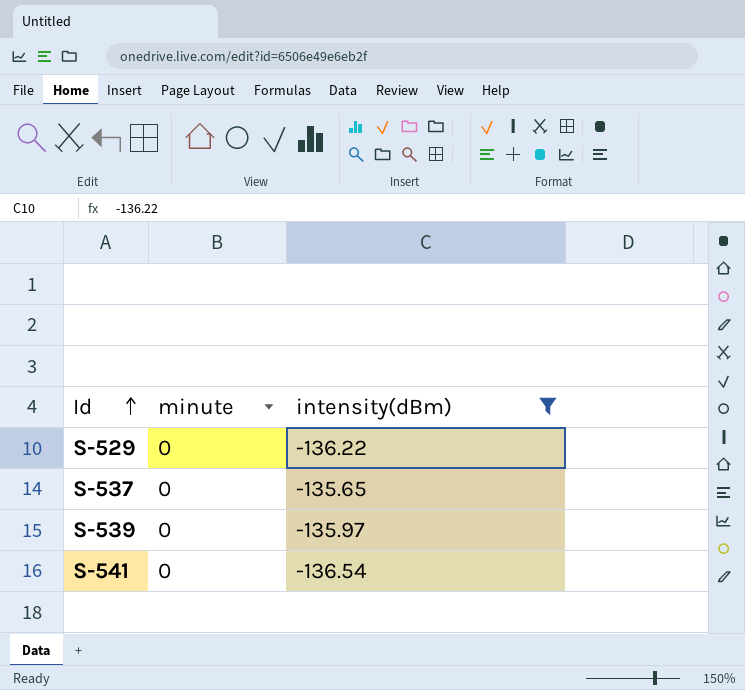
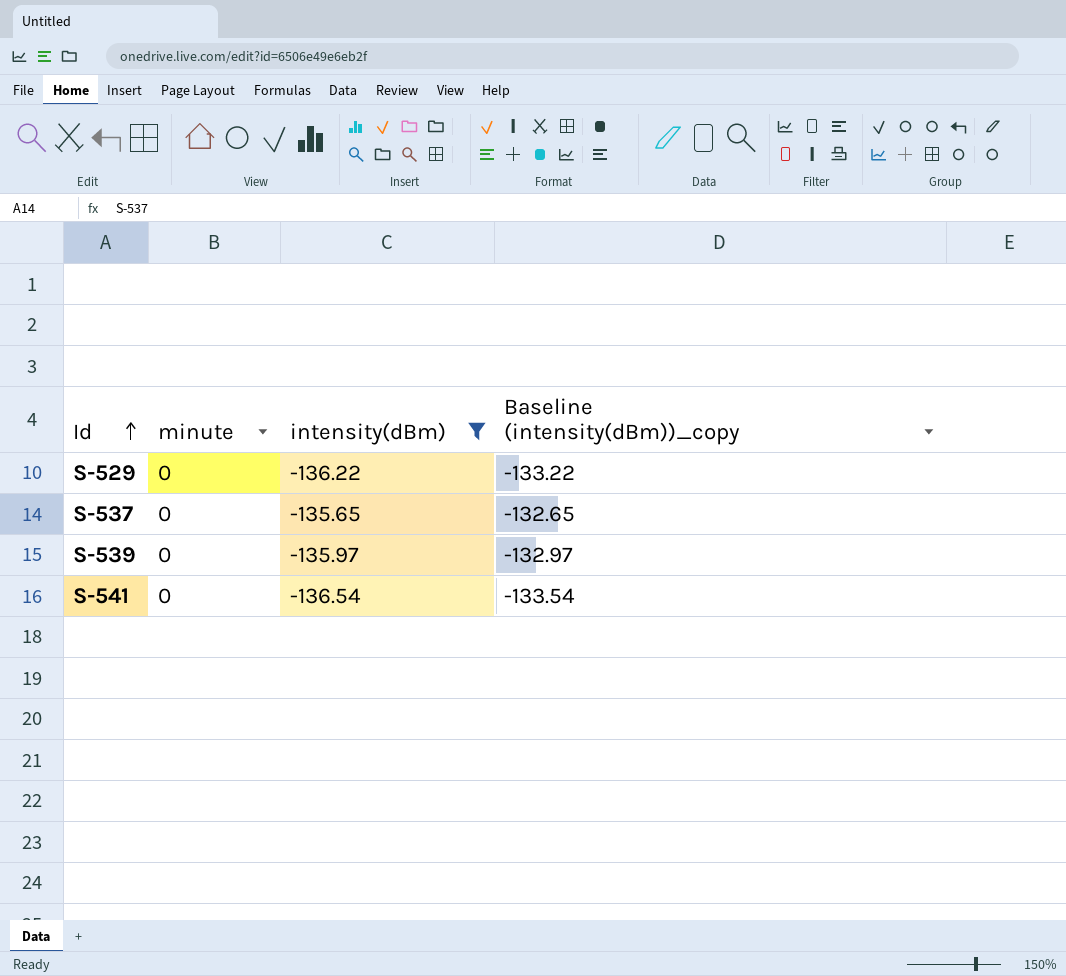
column Baseline (intensity(dBm))_copy | formula: none -> [intensity(dBm)] + 3

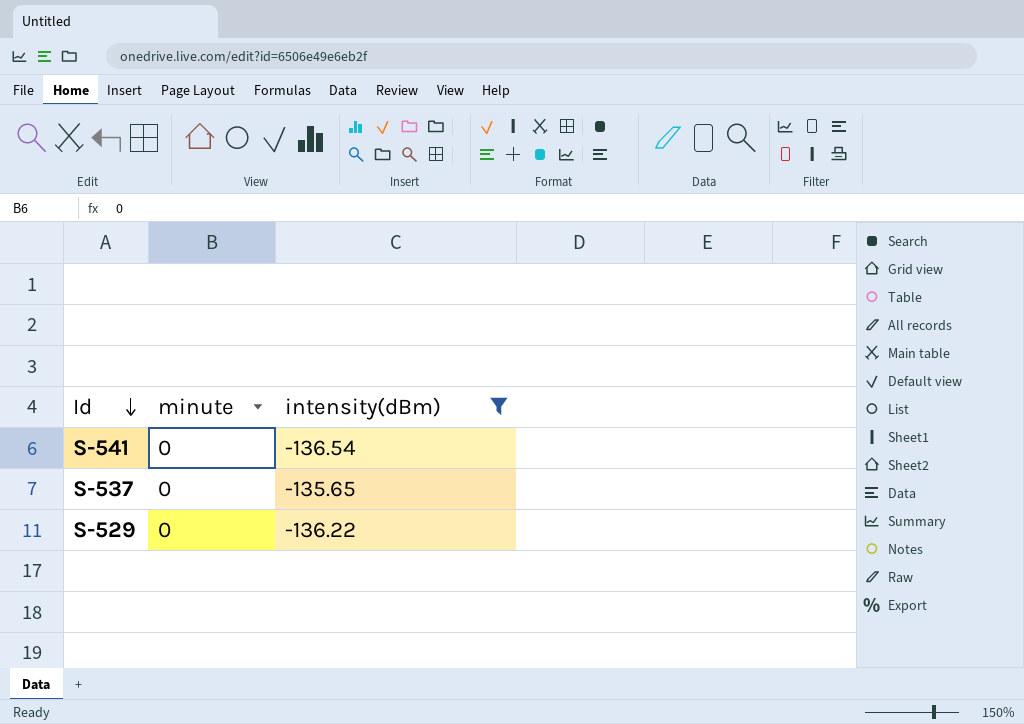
row order: Id ascending -> Id descending
column Baseline (intensity(dBm))_copy | formula: [intensity(dBm)] + 3 -> none
row S-539: 0 | -135.97 | -132.97 -> none

